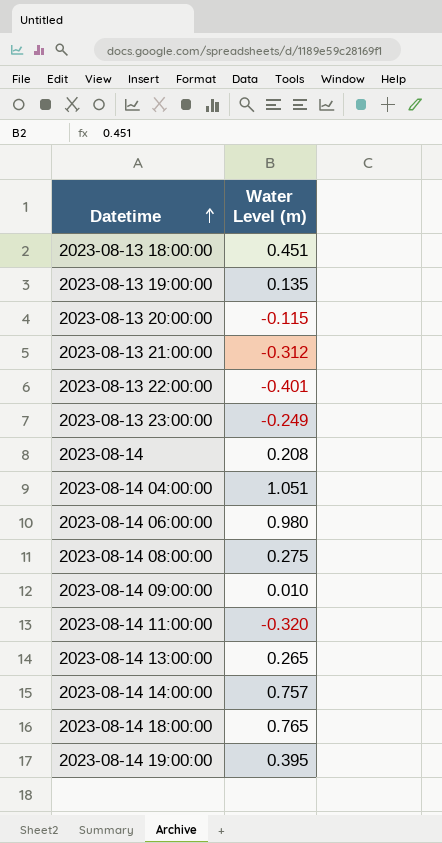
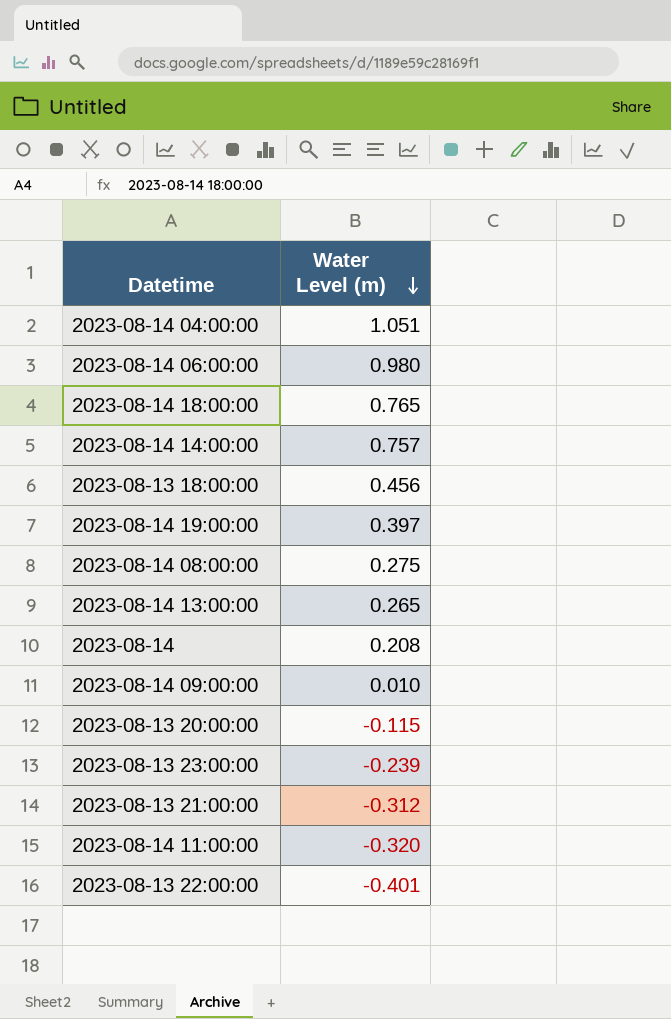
row order: Datetime ascending -> Water Level (m) descending
row 2023-08-13 19:00:00: 0.135 -> none
2023-08-13 18:00:00 | Water Level (m): 0.451 -> 0.456
2023-08-14 19:00:00 | Water Level (m): 0.395 -> 0.397
2023-08-13 23:00:00 | Water Level (m): -0.249 -> -0.239

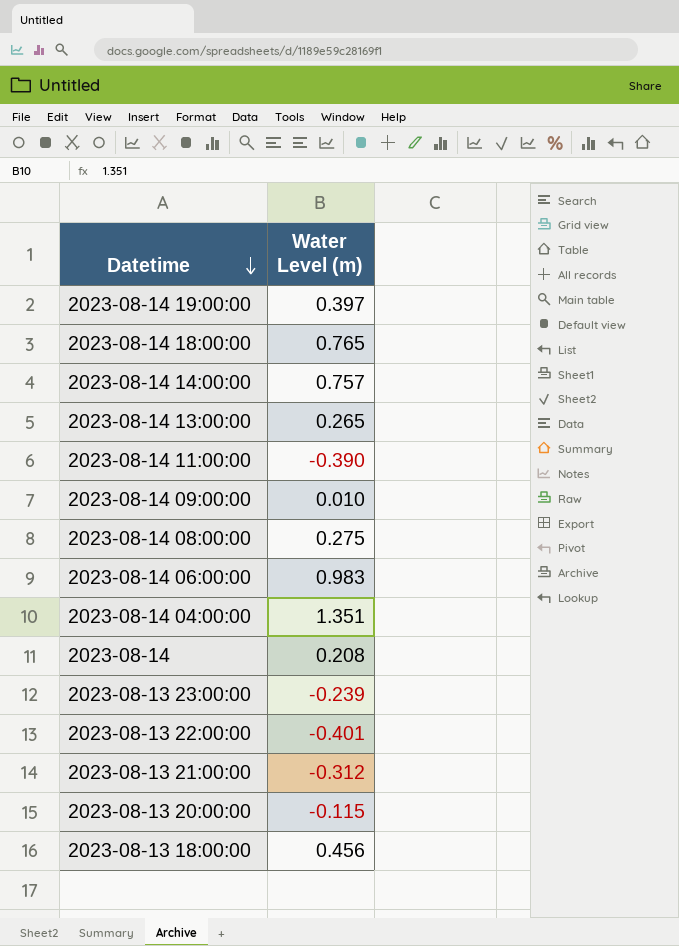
row order: Water Level (m) descending -> Datetime descending
2023-08-14 11:00:00 | Water Level (m): -0.320 -> -0.390
2023-08-14 06:00:00 | Water Level (m): 0.980 -> 0.983
2023-08-14 04:00:00 | Water Level (m): 1.051 -> 1.351

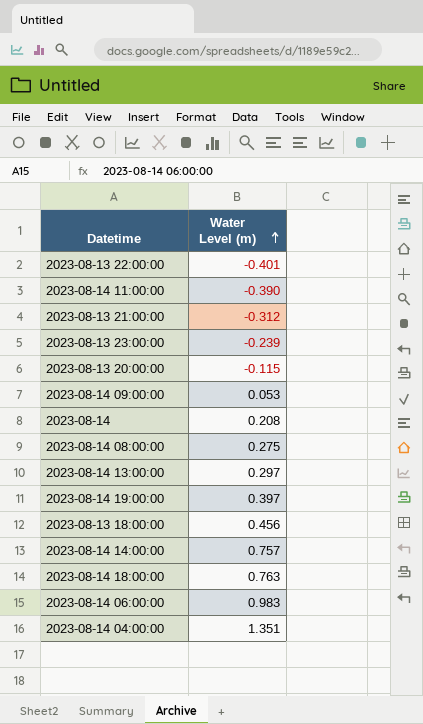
row order: Datetime descending -> Water Level (m) ascending
2023-08-14 09:00:00 | Water Level (m): 0.010 -> 0.053
2023-08-14 13:00:00 | Water Level (m): 0.265 -> 0.297
2023-08-14 18:00:00 | Water Level (m): 0.765 -> 0.763

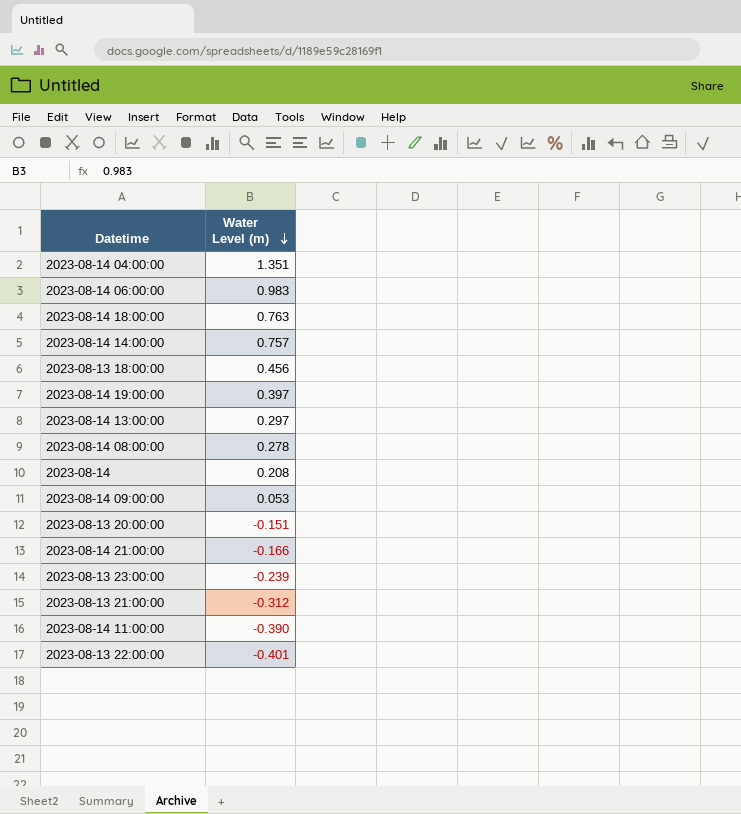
row order: Water Level (m) ascending -> Water Level (m) descending
2023-08-14 08:00:00 | Water Level (m): 0.275 -> 0.278
2023-08-13 20:00:00 | Water Level (m): -0.115 -> -0.151
row 2023-08-14 21:00:00: none -> -0.166

